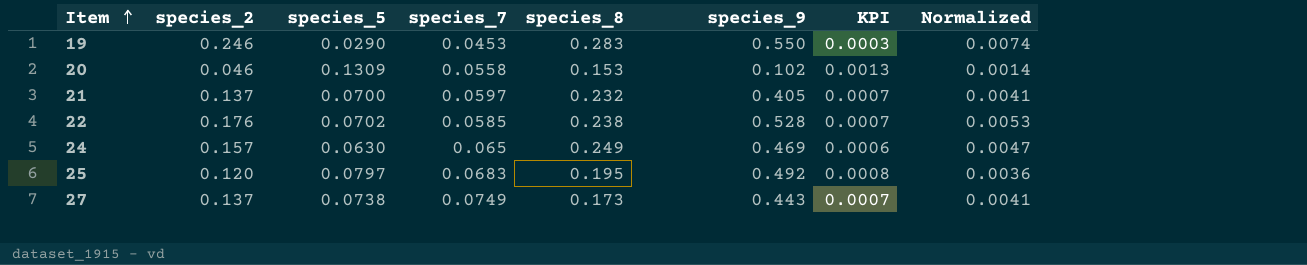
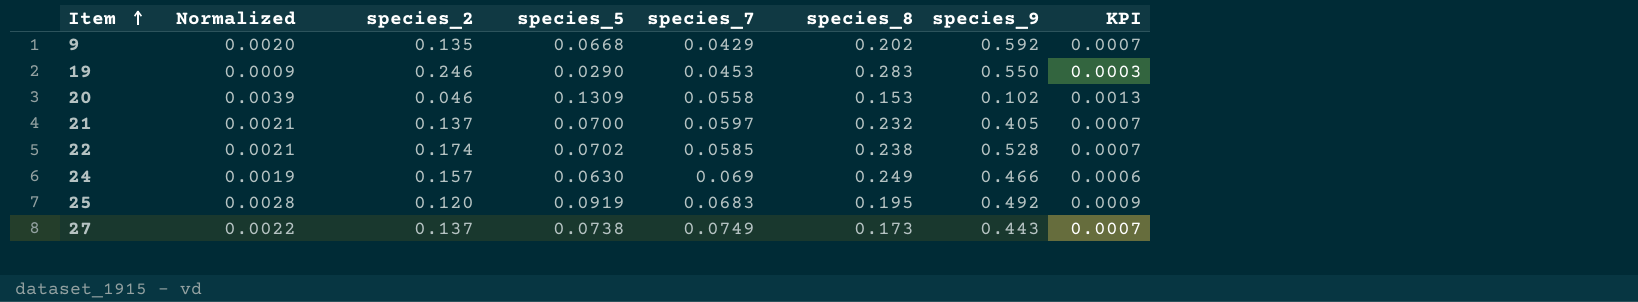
column Normalized | formula: [species_2] * 0.03 -> [species_5] * 0.03
column Normalized | position: 8 -> 2
row 9: none -> 0.0020 | 0.135 | 0.0668 | 0.0429 | 0.202 | 0.592 | 0.0007
22 | species_2: 0.176 -> 0.174
24 | species_7: 0.065 -> 0.069
24 | species_9: 0.469 -> 0.466
25 | species_5: 0.0797 -> 0.0919
25 | KPI: 0.0008 -> 0.0009

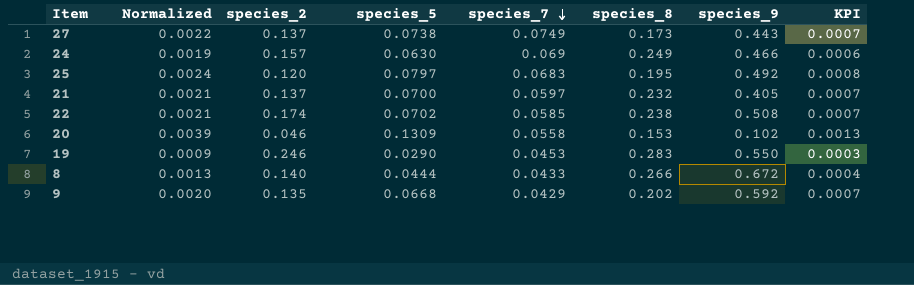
row order: Item ascending -> species_7 descending
25 | Normalized: 0.0028 -> 0.0024
25 | species_5: 0.0919 -> 0.0797
25 | KPI: 0.0009 -> 0.0008
22 | species_9: 0.528 -> 0.508
row 8: none -> 0.0013 | 0.140 | 0.0444 | 0.0433 | 0.266 | 0.672 | 0.0004

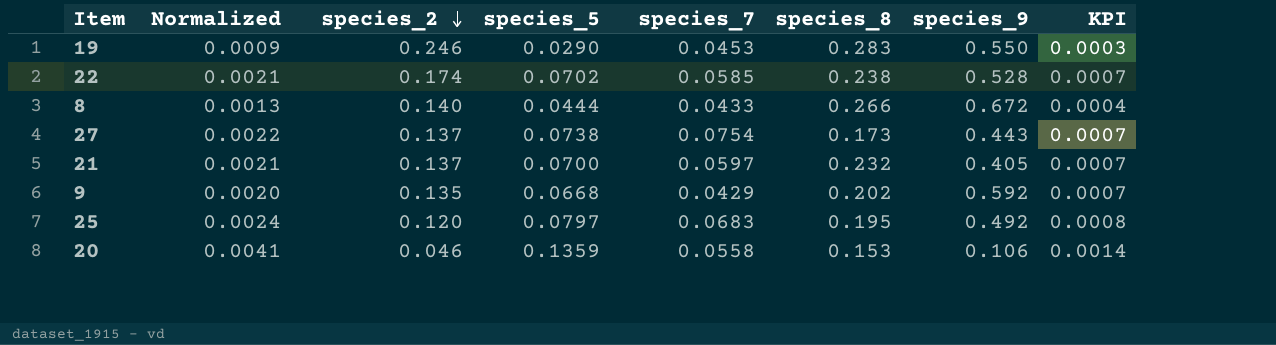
row order: species_7 descending -> species_2 descending
row 24: 0.0019 | 0.157 | 0.0630 | 0.069 | 0.249 | 0.466 | 0.0006 -> none
22 | species_9: 0.508 -> 0.528
27 | species_7: 0.0749 -> 0.0754
20 | Normalized: 0.0039 -> 0.0041
20 | species_5: 0.1309 -> 0.1359
20 | species_9: 0.102 -> 0.106
20 | KPI: 0.0013 -> 0.0014

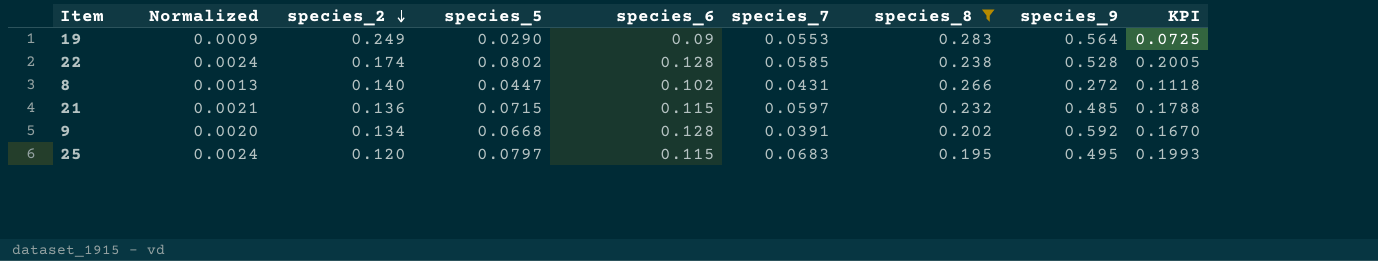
filter: none -> species_8 >= 0.195
column species_6 | position: none -> 5
column KPI | formula: [species_5] * 0.01 -> [species_5] * 2.5
19 | species_2: 0.246 -> 0.249
19 | species_7: 0.0453 -> 0.0553
19 | species_9: 0.550 -> 0.564
22 | Normalized: 0.0021 -> 0.0024
22 | species_5: 0.0702 -> 0.0802
8 | species_5: 0.0444 -> 0.0447
8 | species_7: 0.0433 -> 0.0431
8 | species_9: 0.672 -> 0.272
21 | species_2: 0.137 -> 0.136
21 | species_5: 0.0700 -> 0.0715
21 | species_9: 0.405 -> 0.485
9 | species_2: 0.135 -> 0.134
9 | species_7: 0.0429 -> 0.0391
25 | species_9: 0.492 -> 0.495

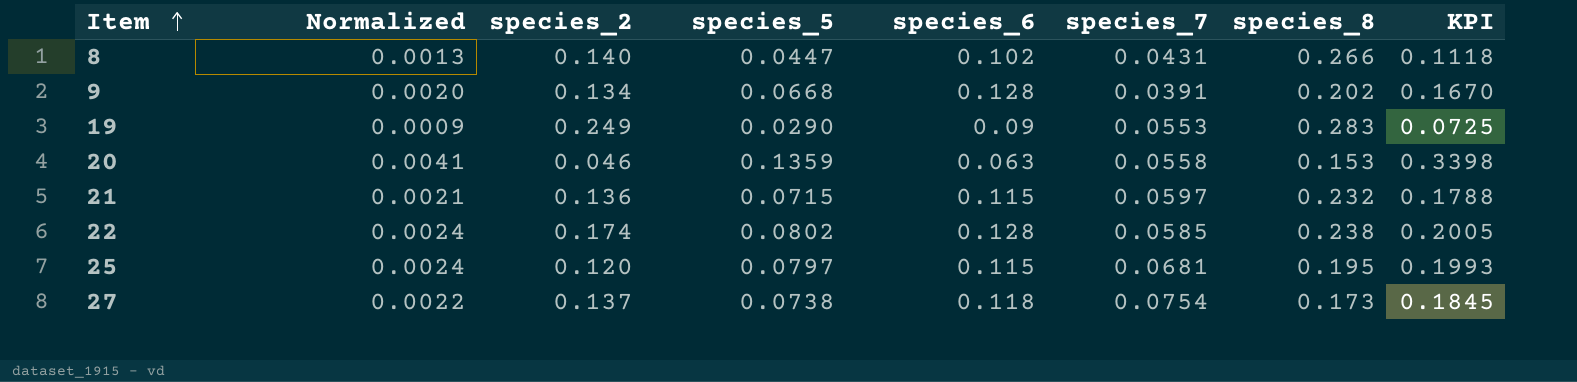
filter: species_8 >= 0.195 -> none
row order: species_2 descending -> Item ascending
column species_9 | position: 8 -> none
25 | species_7: 0.0683 -> 0.0681

